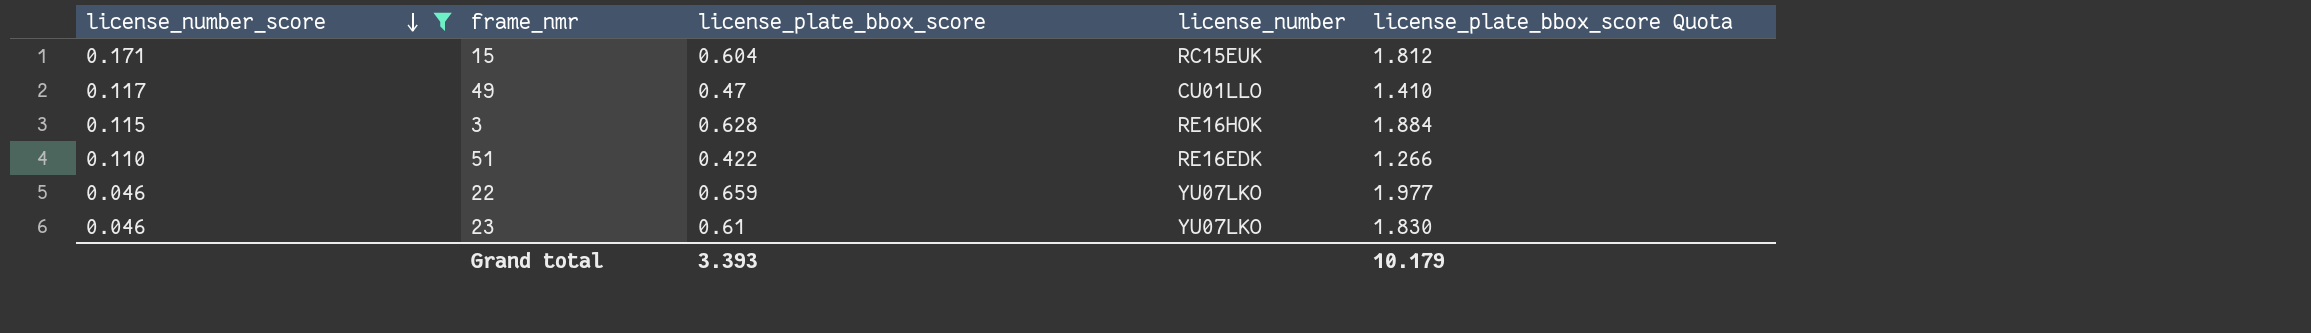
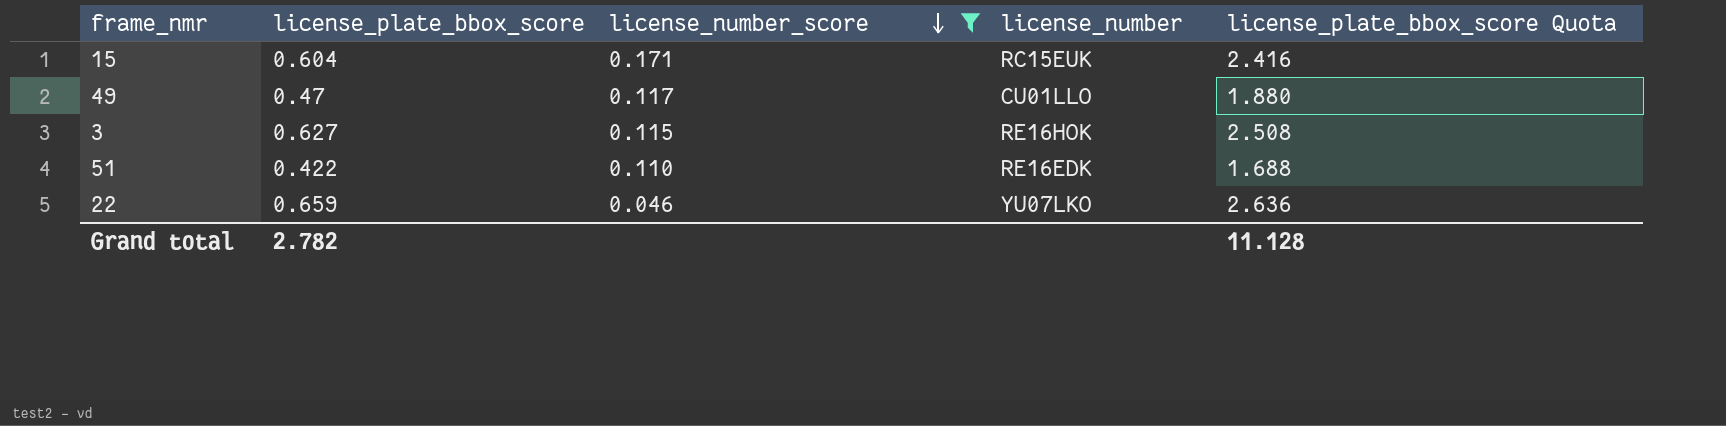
column license_number_score | position: 1 -> 3
column license_plate_bbox_score Quota | formula: [license_plate_bbox_score] * 3 -> [license_plate_bbox_score] * 4
row 23: 0.046 | 0.61 | YU07LKO | 1.830 -> none
3 | license_plate_bbox_score: 0.628 -> 0.627
Grand total | license_plate_bbox_score: 3.393 -> 2.782
Grand total | license_plate_bbox_score Quota: 10.179 -> 11.128

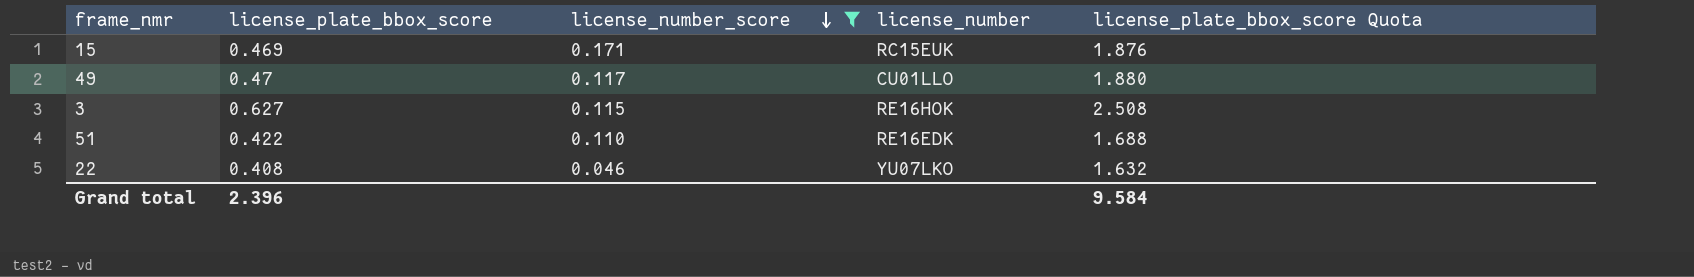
15 | license_plate_bbox_score: 0.604 -> 0.469
15 | license_plate_bbox_score Quota: 2.416 -> 1.876
22 | license_plate_bbox_score: 0.659 -> 0.408
22 | license_plate_bbox_score Quota: 2.636 -> 1.632
Grand total | license_plate_bbox_score: 2.782 -> 2.396
Grand total | license_plate_bbox_score Quota: 11.128 -> 9.584

